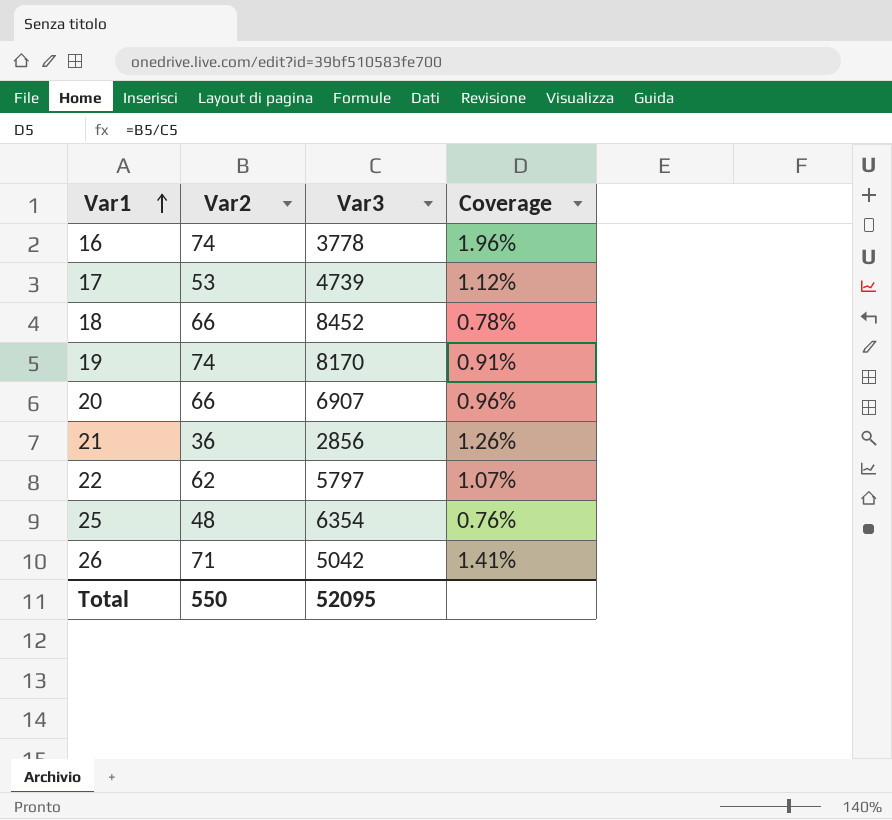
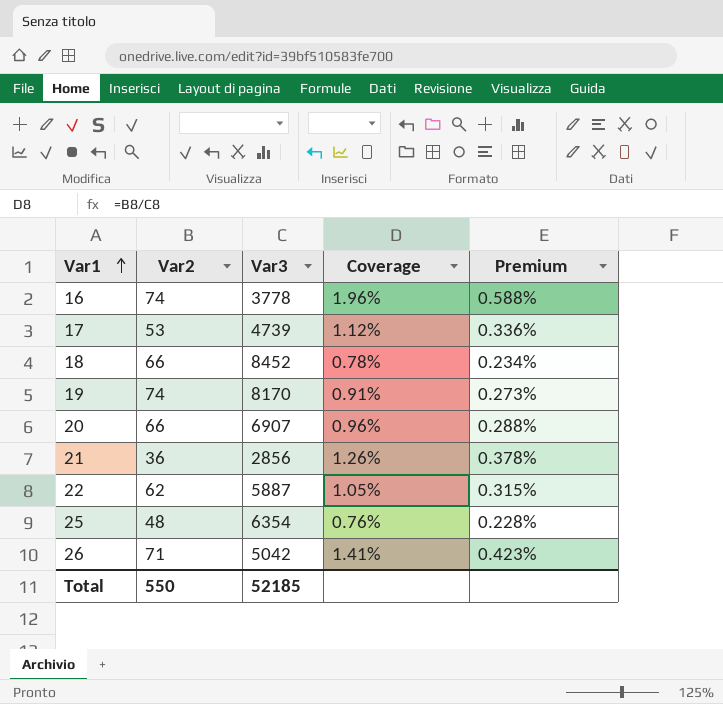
column Premium | formula: none -> [Coverage] * 0.3
22 | Var3: 5797 -> 5887
22 | Coverage: 1.07% -> 1.05%
Total | Var3: 52095 -> 52185

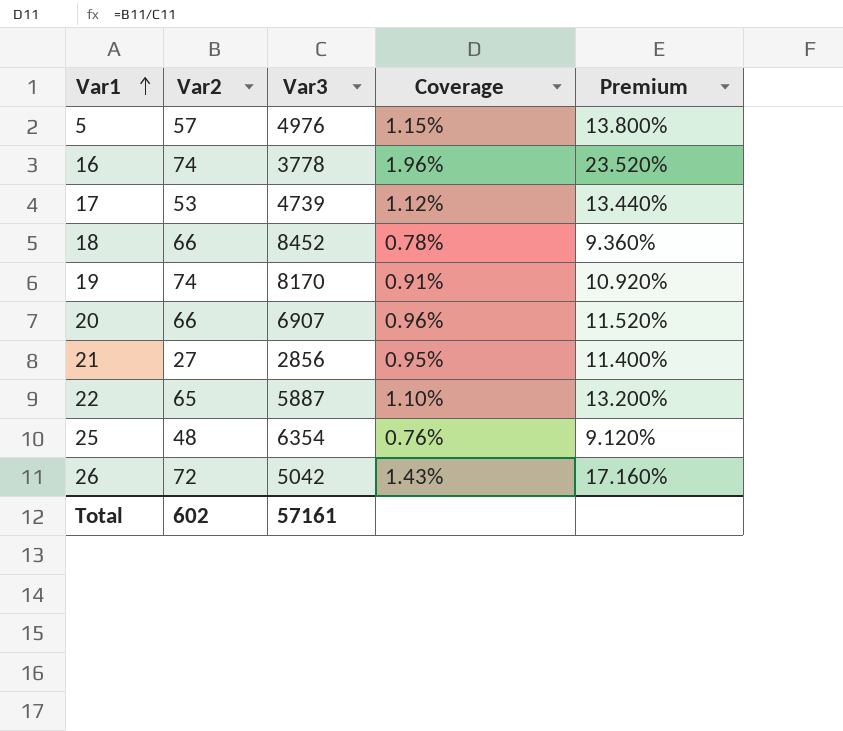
column Premium | formula: [Coverage] * 0.3 -> [Coverage] * 12
row 5: none -> 57 | 4976 | 1.15% | 13.800%
21 | Var2: 36 -> 27
21 | Coverage: 1.26% -> 0.95%
22 | Var2: 62 -> 65
22 | Coverage: 1.05% -> 1.10%
26 | Var2: 71 -> 72
26 | Coverage: 1.41% -> 1.43%
Total | Var2: 550 -> 602
Total | Var3: 52185 -> 57161

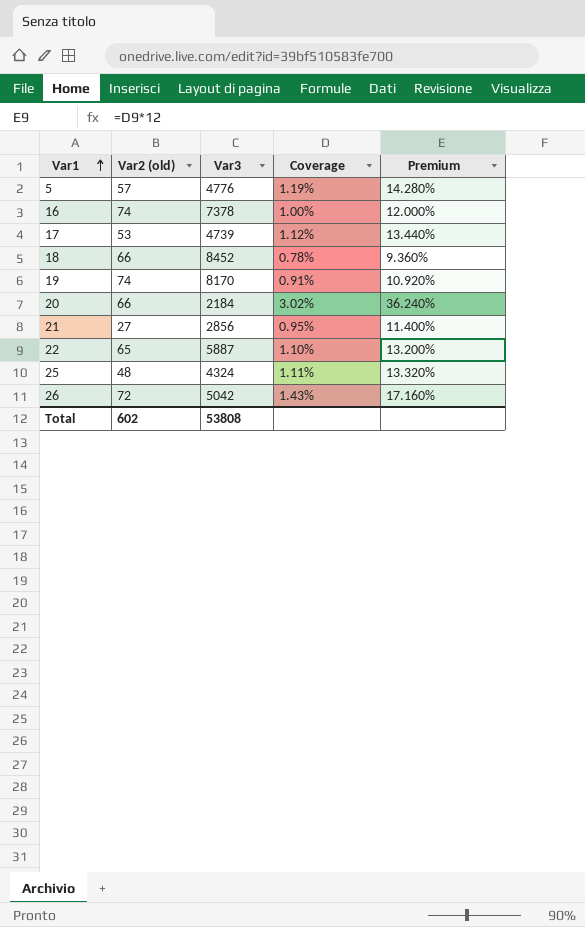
column name: Var2 -> Var2 (old)
5 | Var3: 4976 -> 4776
5 | Coverage: 1.15% -> 1.19%
5 | Premium: 13.800% -> 14.280%
16 | Var3: 3778 -> 7378
16 | Coverage: 1.96% -> 1.00%
16 | Premium: 23.520% -> 12.000%
20 | Var3: 6907 -> 2184
20 | Coverage: 0.96% -> 3.02%
20 | Premium: 11.520% -> 36.240%
25 | Var3: 6354 -> 4324
25 | Coverage: 0.76% -> 1.11%
25 | Premium: 9.120% -> 13.320%
Total | Var3: 57161 -> 53808

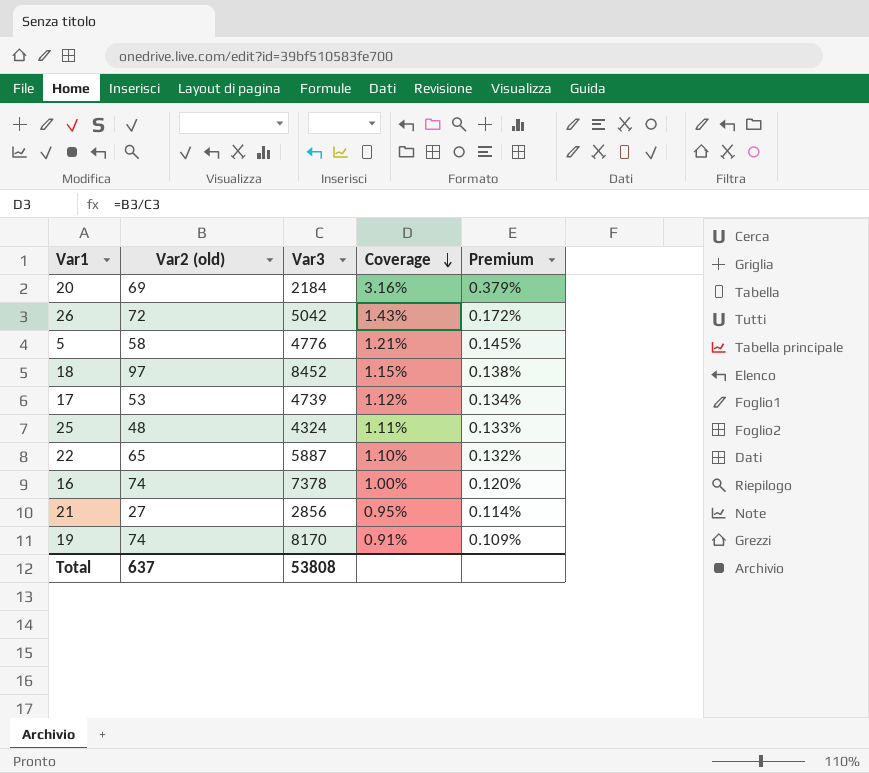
row order: Var1 ascending -> Coverage descending
column Premium | formula: [Coverage] * 12 -> [Coverage] * 0.12
20 | Var2 (old): 66 -> 69
20 | Coverage: 3.02% -> 3.16%
5 | Var2 (old): 57 -> 58
5 | Coverage: 1.19% -> 1.21%
18 | Var2 (old): 66 -> 97
18 | Coverage: 0.78% -> 1.15%
Total | Var2 (old): 602 -> 637

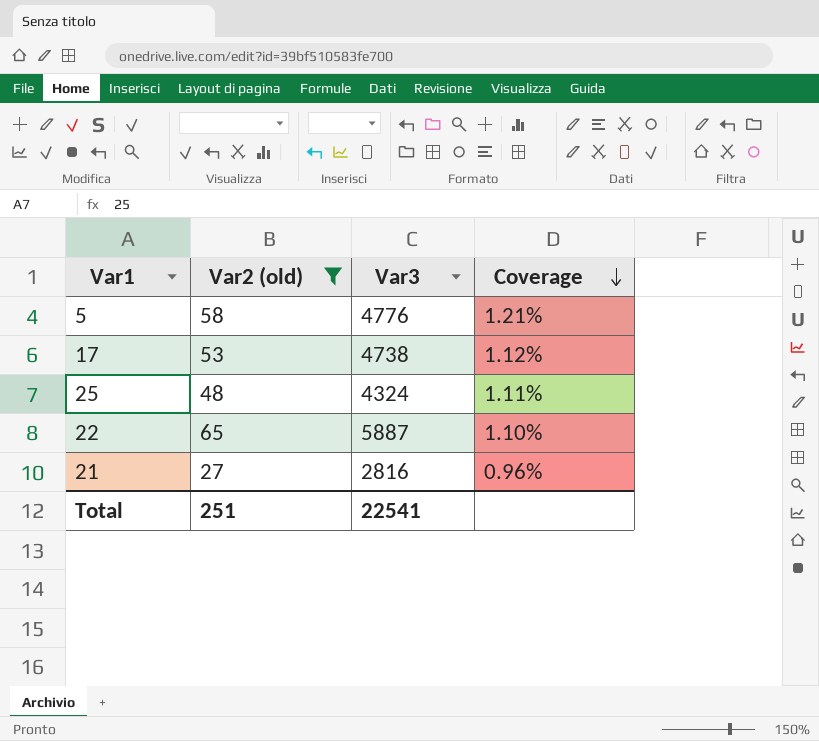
filter: none -> Var2 (old) <= 65
column Premium | formula: [Coverage] * 0.12 -> none
17 | Var3: 4739 -> 4738
21 | Var3: 2856 -> 2816
21 | Coverage: 0.95% -> 0.96%
Total | Var2 (old): 637 -> 251
Total | Var3: 53808 -> 22541

